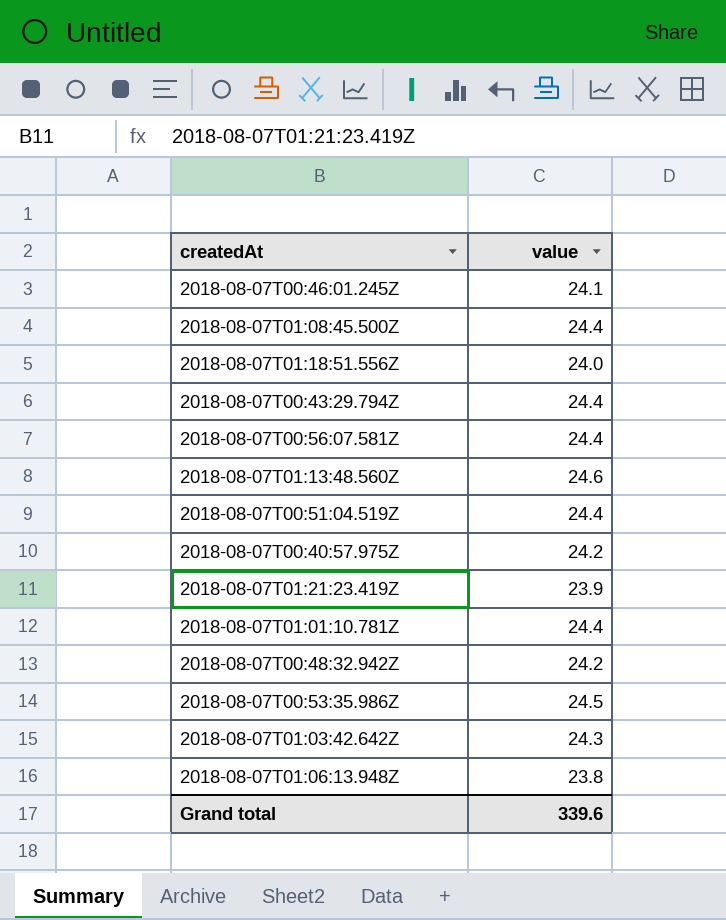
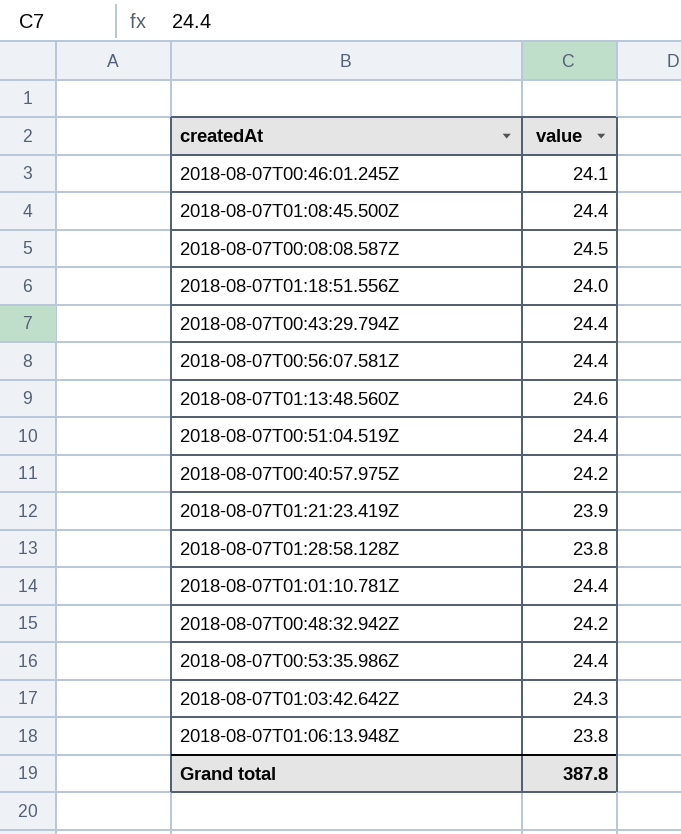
row 2018-08-07T00:08:08.587Z: none -> 24.5
row 2018-08-07T01:28:58.128Z: none -> 23.8
2018-08-07T00:53:35.986Z | value: 24.5 -> 24.4
Grand total | value: 339.6 -> 387.8

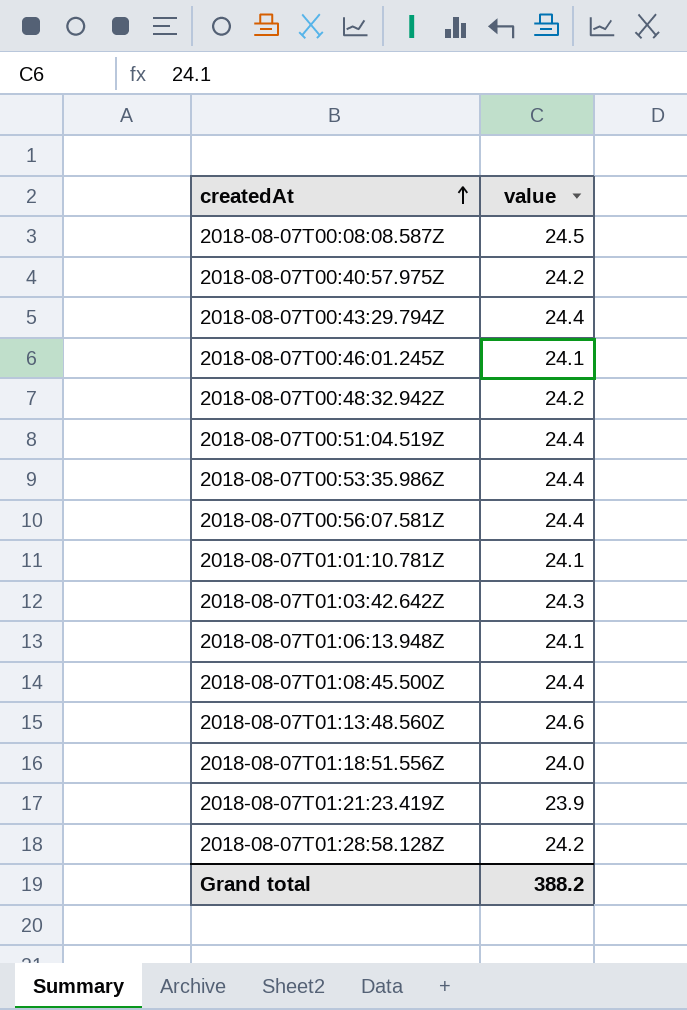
row order: none -> createdAt ascending
2018-08-07T01:01:10.781Z | value: 24.4 -> 24.1
2018-08-07T01:06:13.948Z | value: 23.8 -> 24.1
2018-08-07T01:28:58.128Z | value: 23.8 -> 24.2
Grand total | value: 387.8 -> 388.2

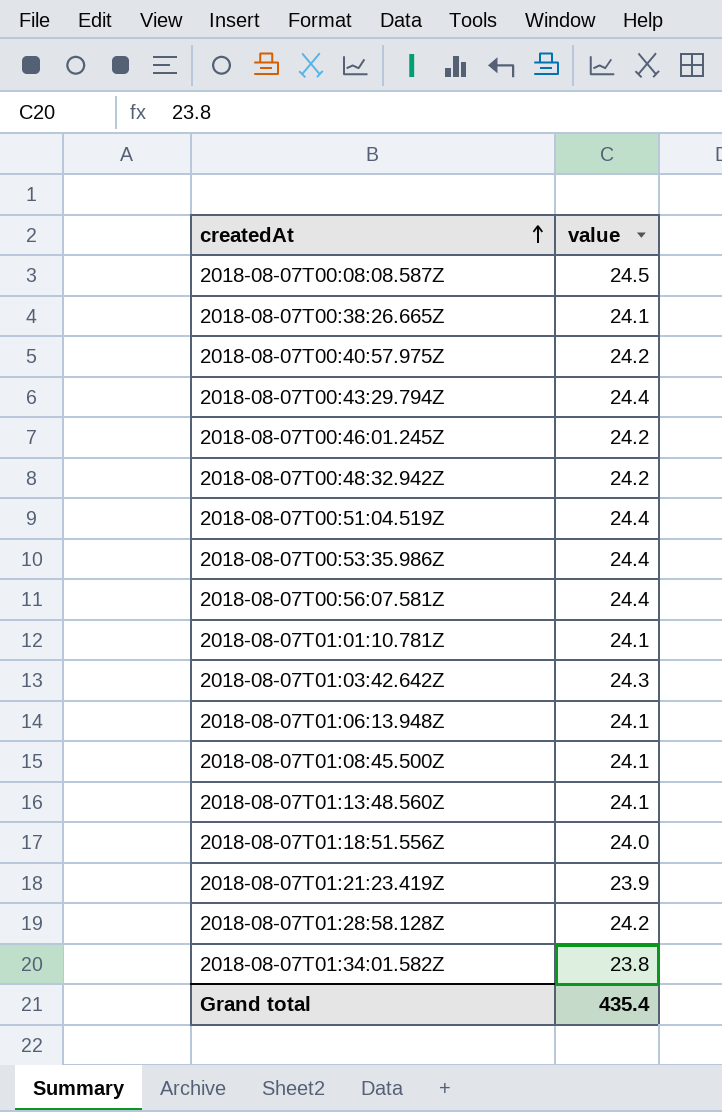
row 2018-08-07T00:38:26.665Z: none -> 24.1
2018-08-07T00:46:01.245Z | value: 24.1 -> 24.2
2018-08-07T01:08:45.500Z | value: 24.4 -> 24.1
2018-08-07T01:13:48.560Z | value: 24.6 -> 24.1
row 2018-08-07T01:34:01.582Z: none -> 23.8
Grand total | value: 388.2 -> 435.4

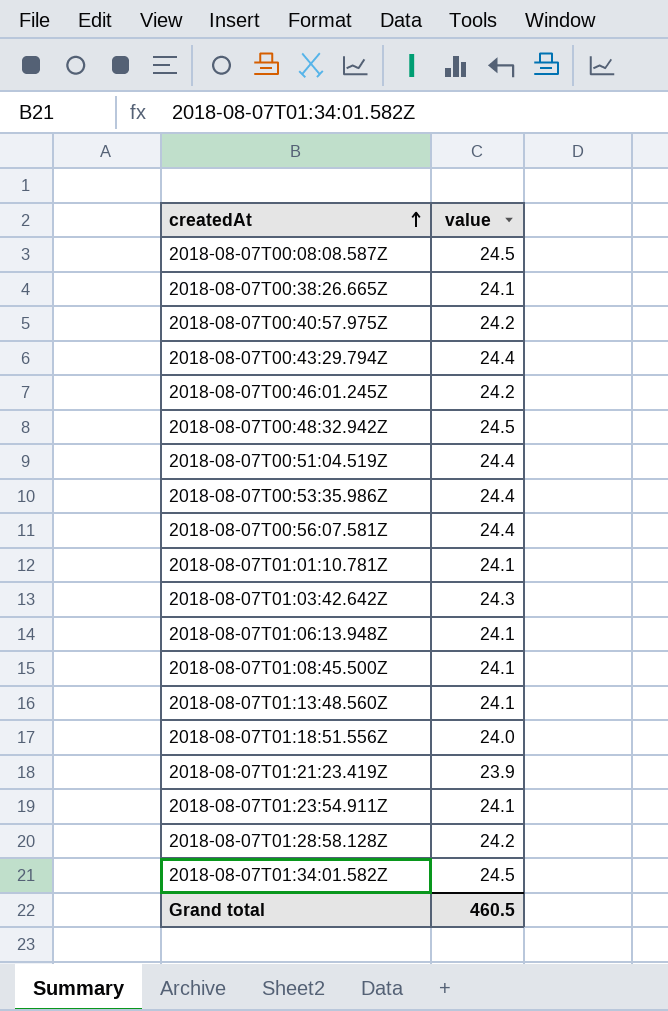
2018-08-07T00:48:32.942Z | value: 24.2 -> 24.5
row 2018-08-07T01:23:54.911Z: none -> 24.1
2018-08-07T01:34:01.582Z | value: 23.8 -> 24.5
Grand total | value: 435.4 -> 460.5

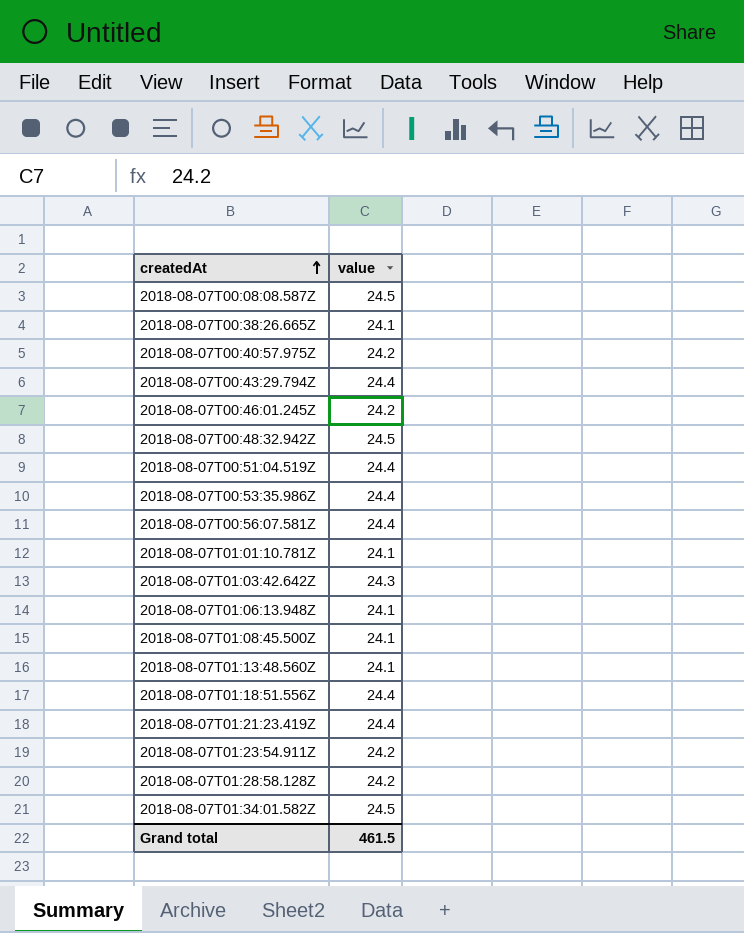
2018-08-07T01:18:51.556Z | value: 24.0 -> 24.4
2018-08-07T01:21:23.419Z | value: 23.9 -> 24.4
2018-08-07T01:23:54.911Z | value: 24.1 -> 24.2
Grand total | value: 460.5 -> 461.5

